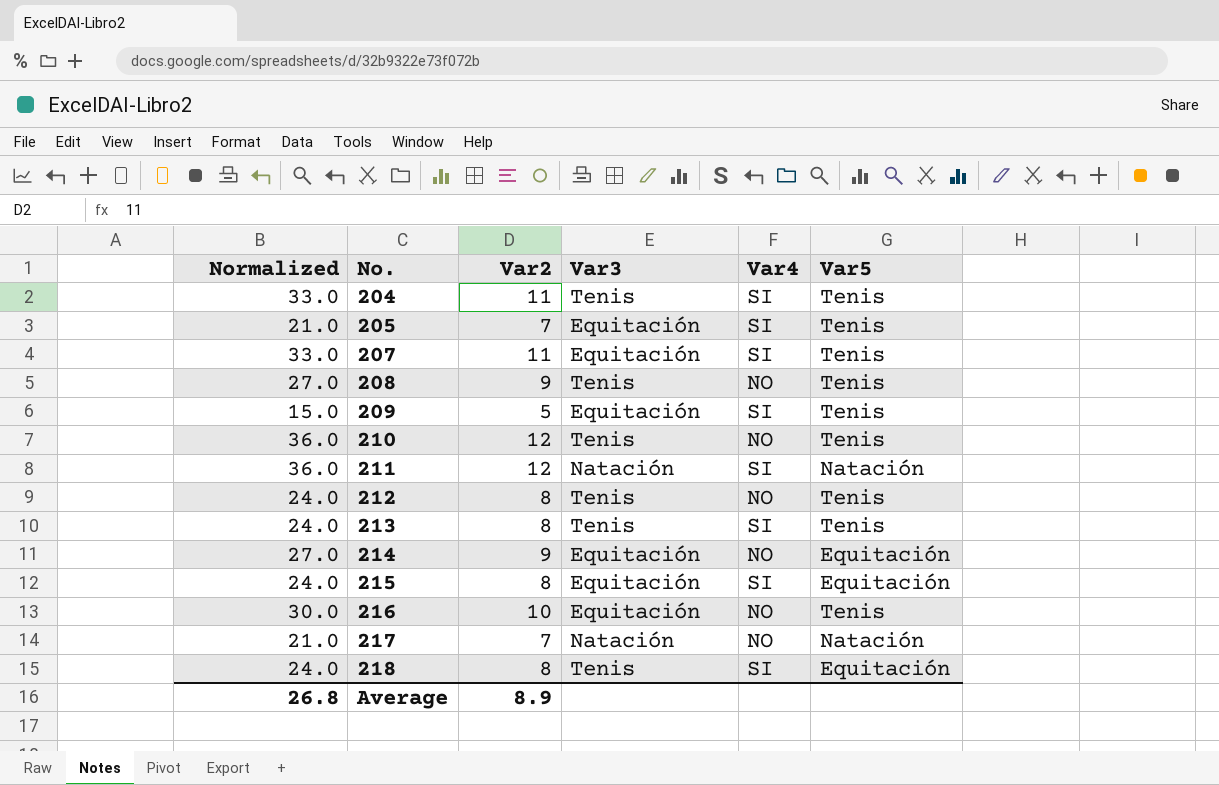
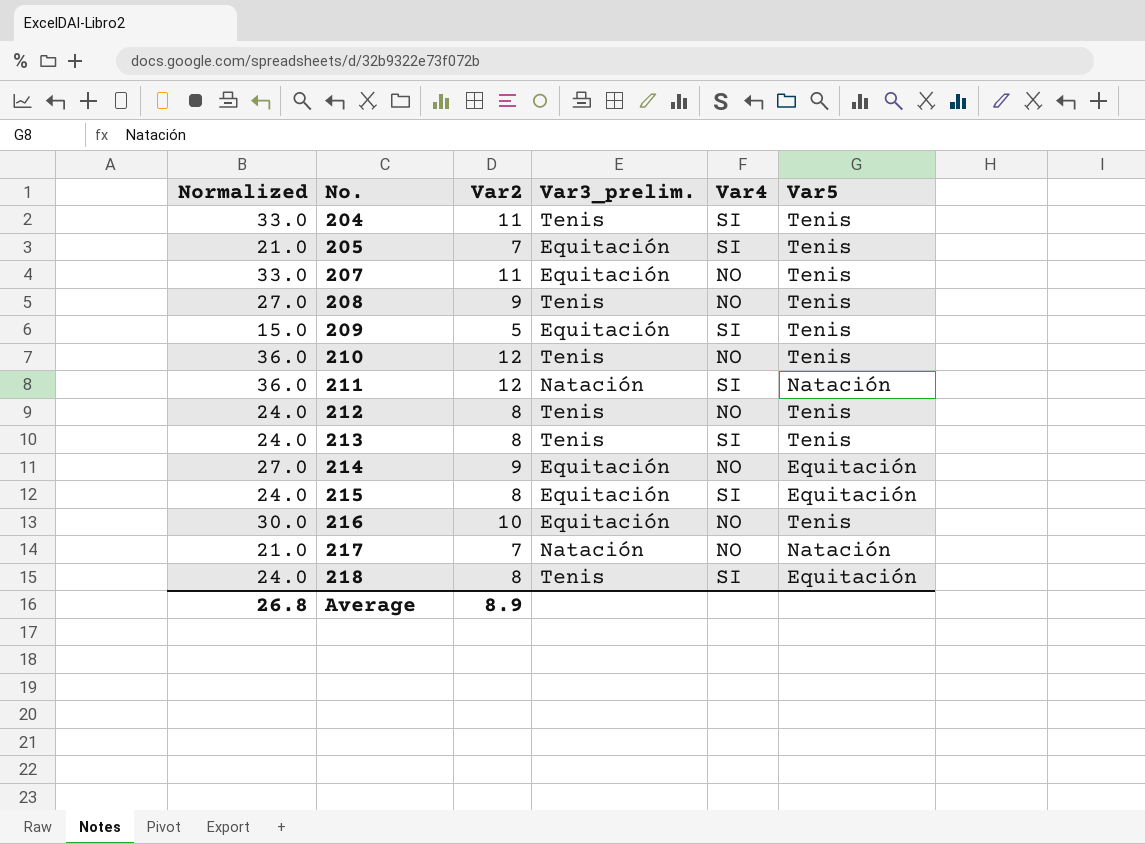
column name: Var3 -> Var3_prelim.
207 | Var4: SI -> NO

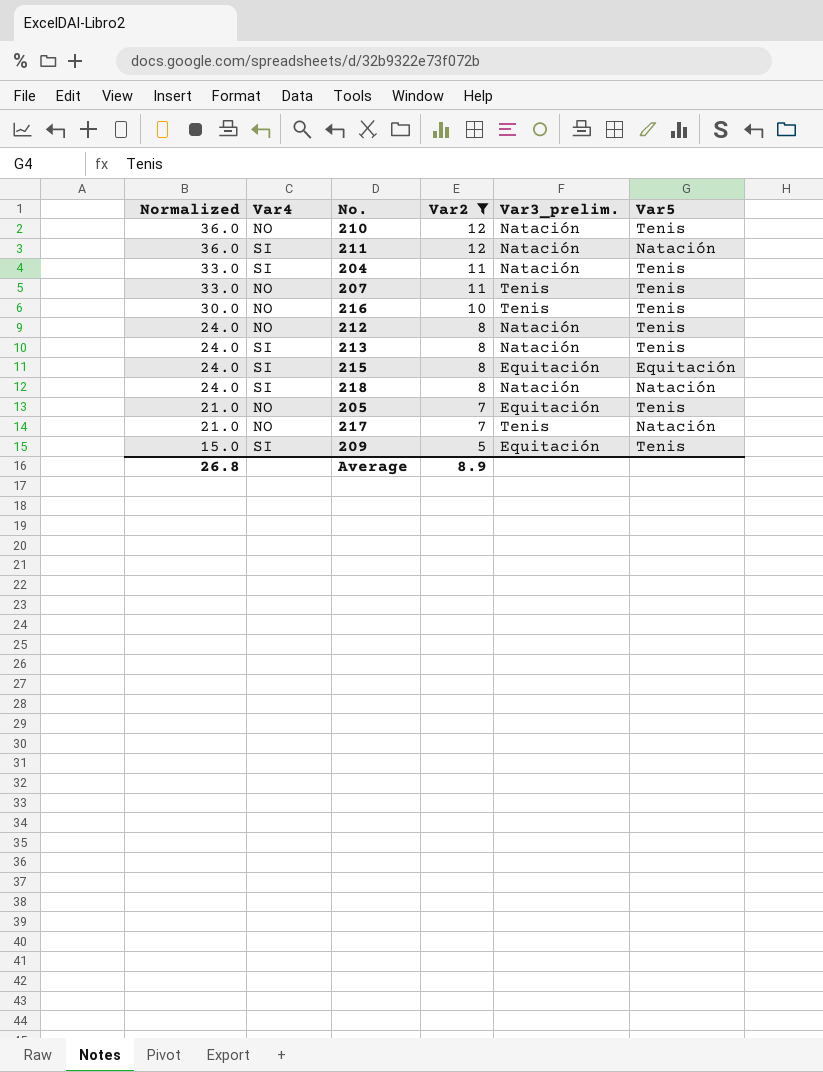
filter: none -> Var2 != 9
row order: No. ascending -> Normalized descending
column Var4 | position: 5 -> 2
210 | Var3_prelim.: Tenis -> Natación
204 | Var3_prelim.: Tenis -> Natación
207 | Var3_prelim.: Equitación -> Tenis
216 | Var3_prelim.: Equitación -> Tenis
212 | Var3_prelim.: Tenis -> Natación
213 | Var3_prelim.: Tenis -> Natación
218 | Var3_prelim.: Tenis -> Natación
218 | Var5: Equitación -> Natación
205 | Var4: SI -> NO
217 | Var3_prelim.: Natación -> Tenis

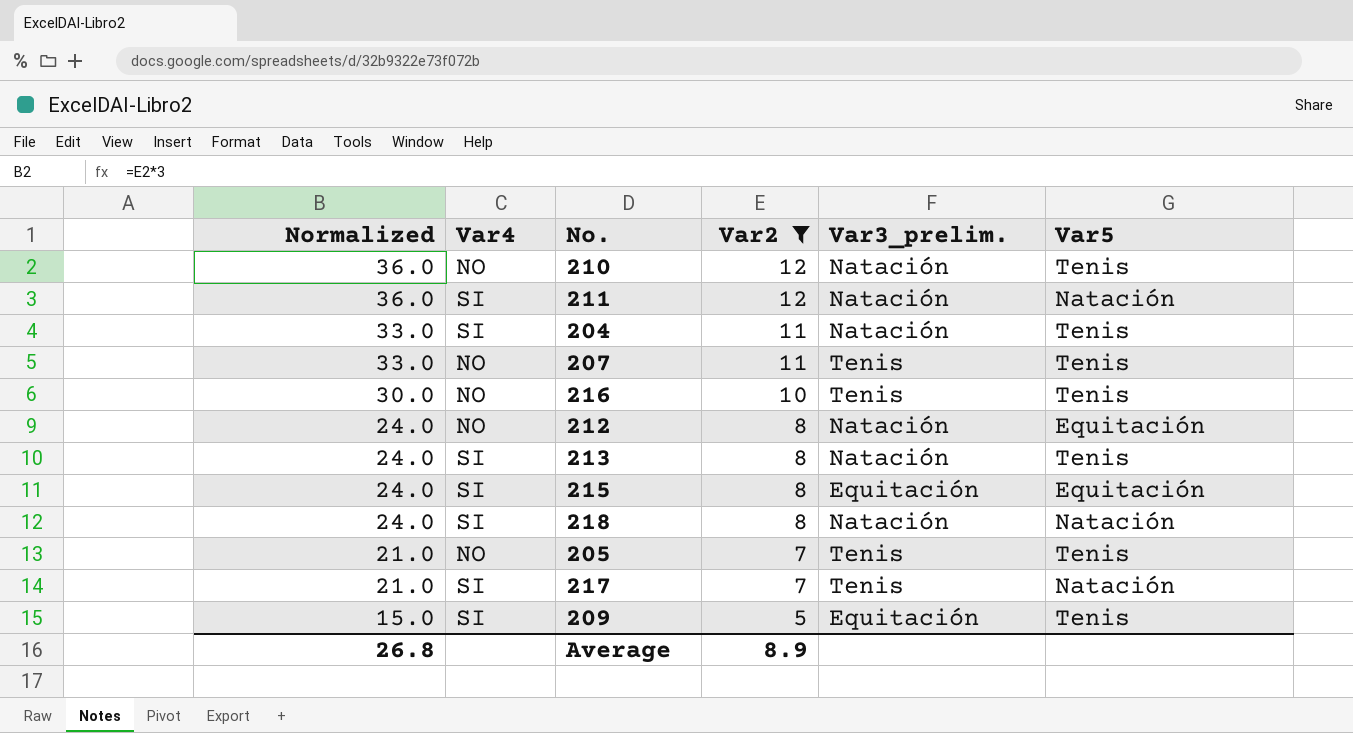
212 | Var5: Tenis -> Equitación
205 | Var3_prelim.: Equitación -> Tenis
217 | Var4: NO -> SI

